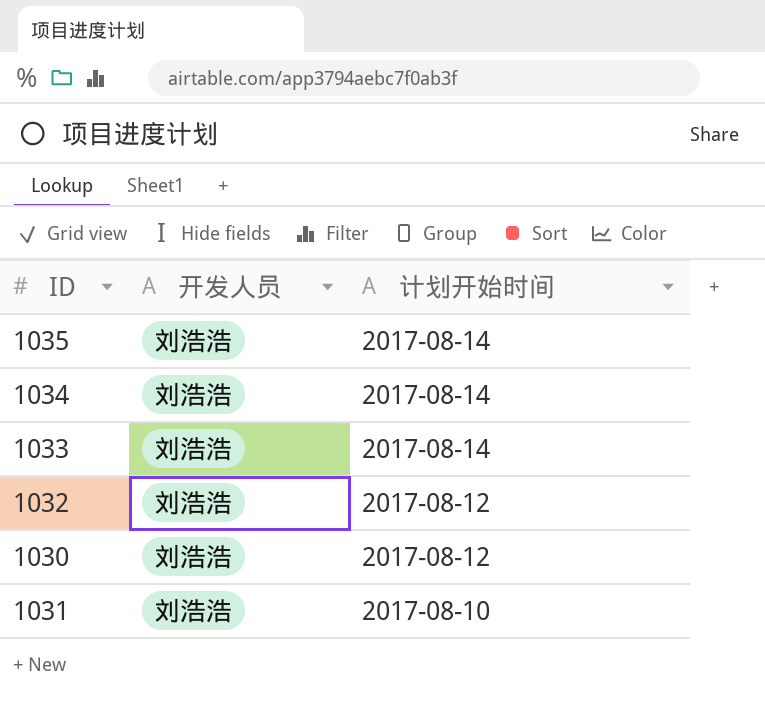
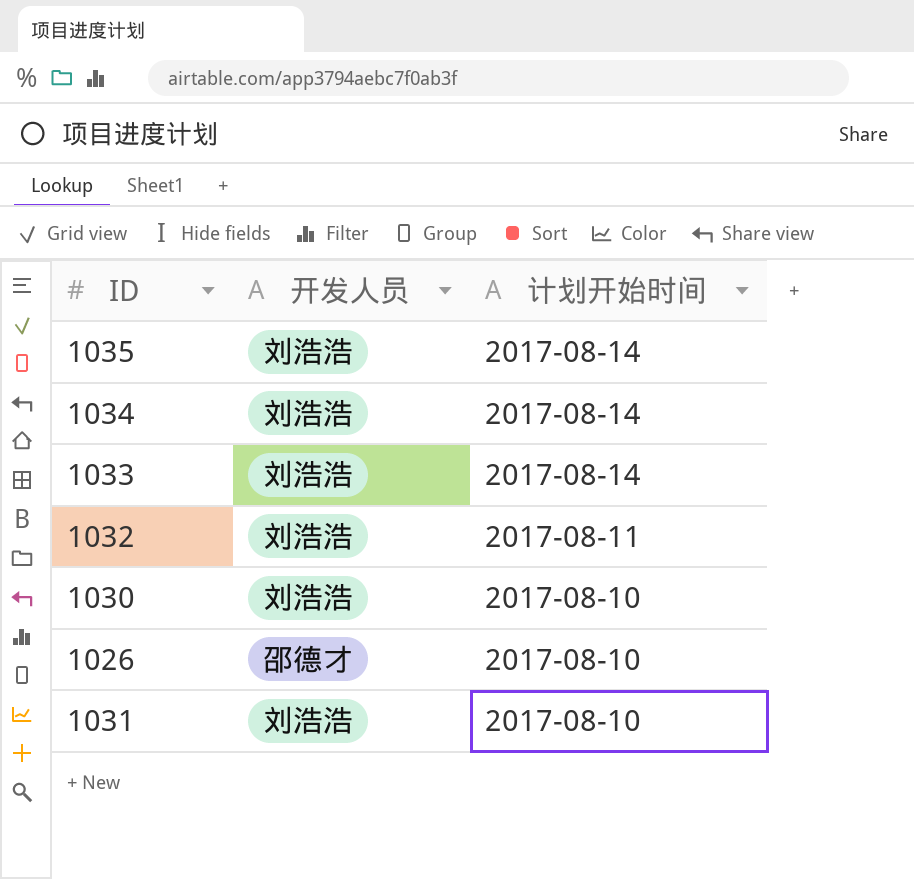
1032 | 计划开始时间: 2017-08-12 -> 2017-08-11
1030 | 计划开始时间: 2017-08-12 -> 2017-08-10
row 1026: none -> 邵德才 | 2017-08-10

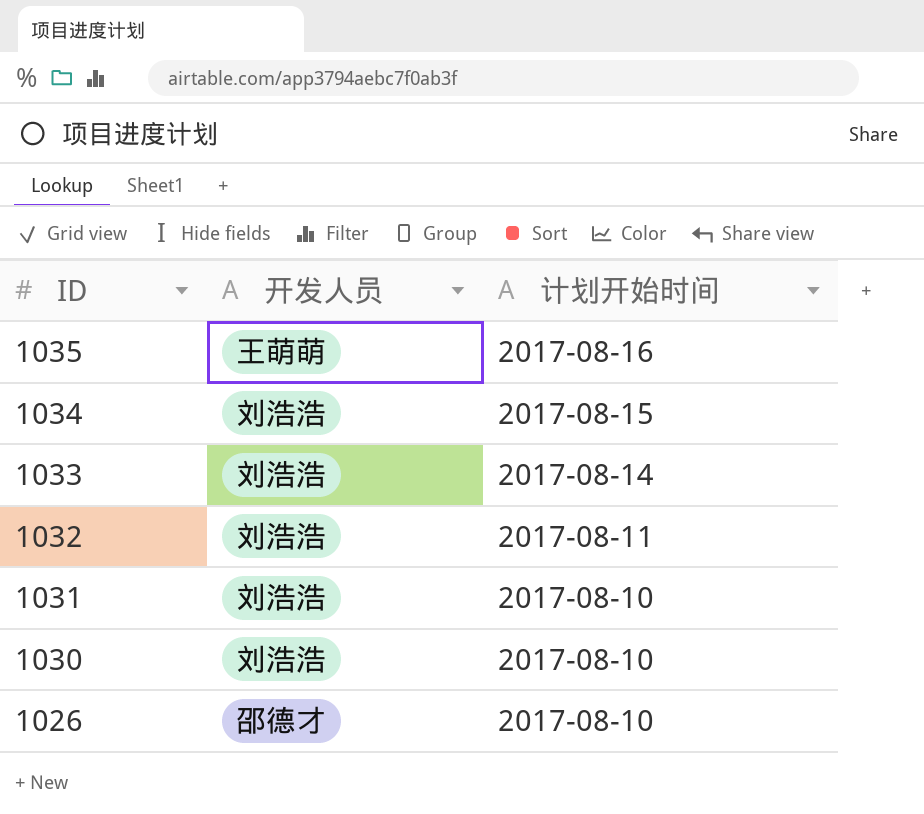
row order: 计划开始时间 descending -> ID descending
1035 | 开发人员: 刘浩浩 -> 王萌萌
1035 | 计划开始时间: 2017-08-14 -> 2017-08-16
1034 | 计划开始时间: 2017-08-14 -> 2017-08-15

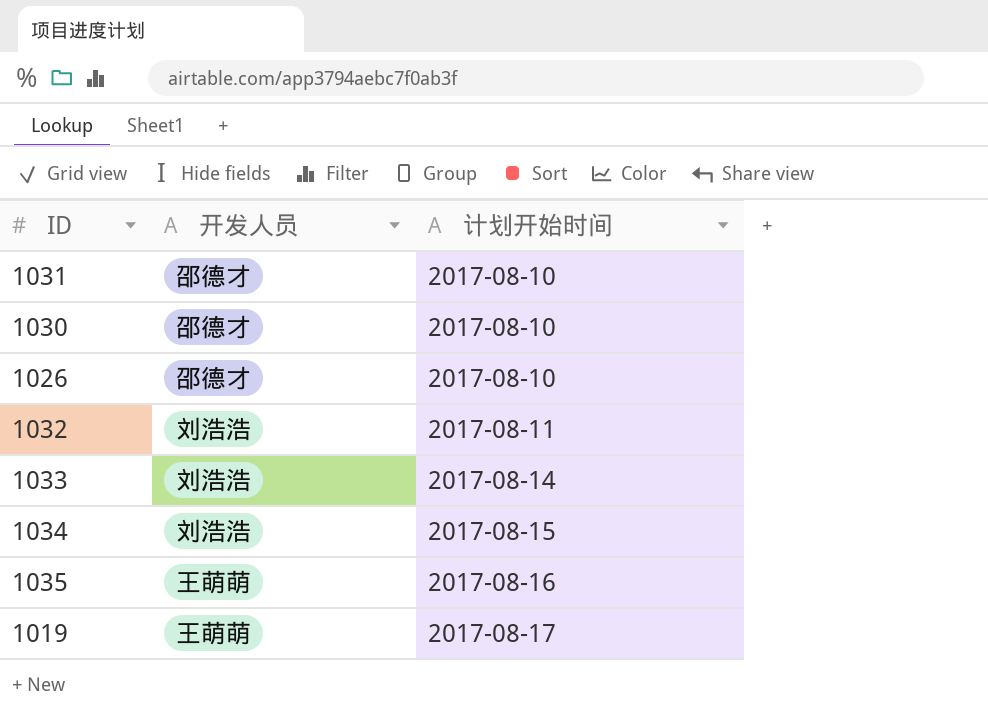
row order: ID descending -> 计划开始时间 ascending
1031 | 开发人员: 刘浩浩 -> 邵德才
1030 | 开发人员: 刘浩浩 -> 邵德才
row 1019: none -> 王萌萌 | 2017-08-17

